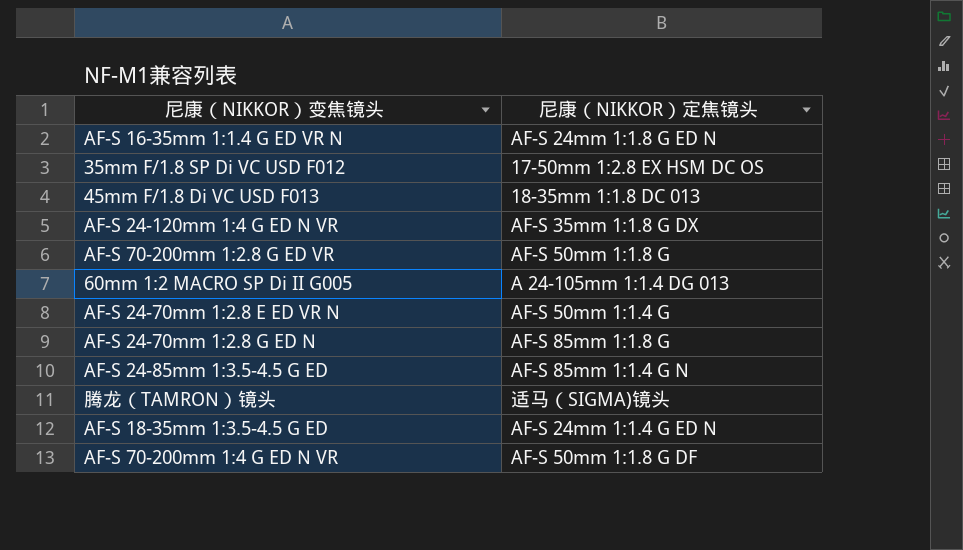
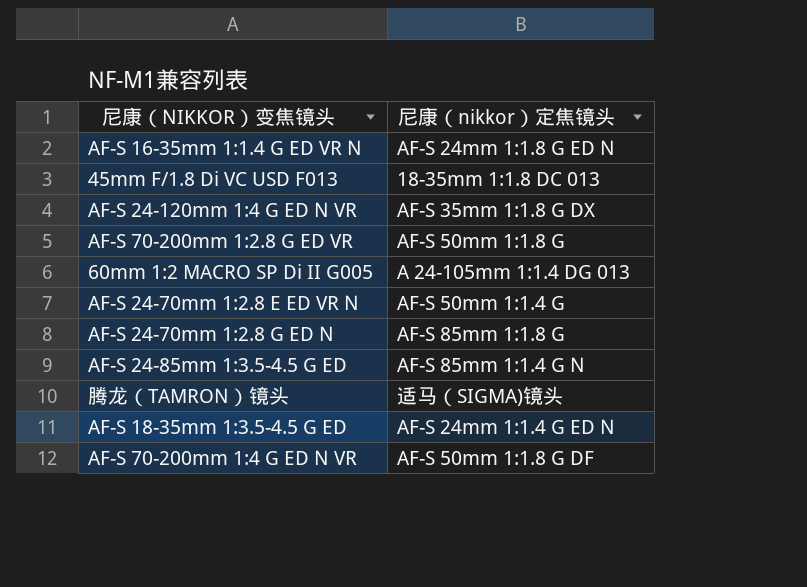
column name: 尼康（NIKKOR）定焦镜头 -> 尼康（nikkor）定焦镜头
row 35mm F/1.8 SP Di VC USD F012: 17-50mm 1:2.8 EX HSM DC OS -> none

